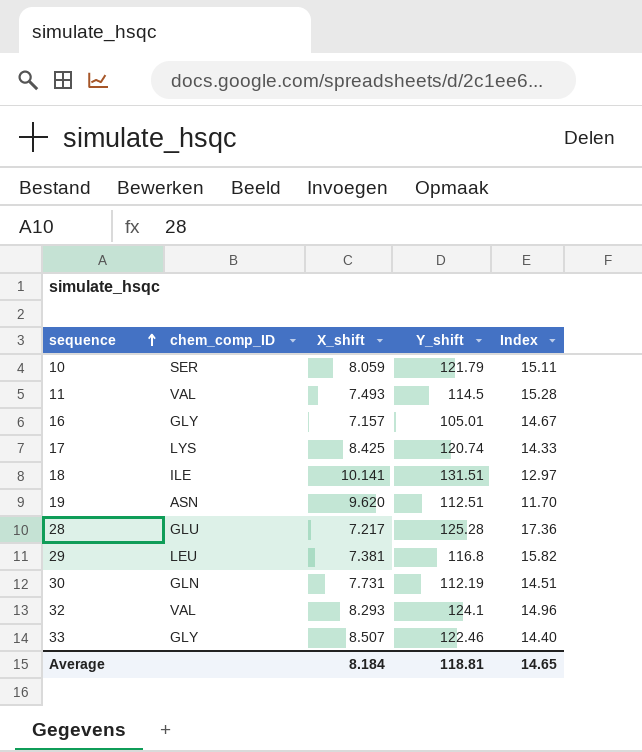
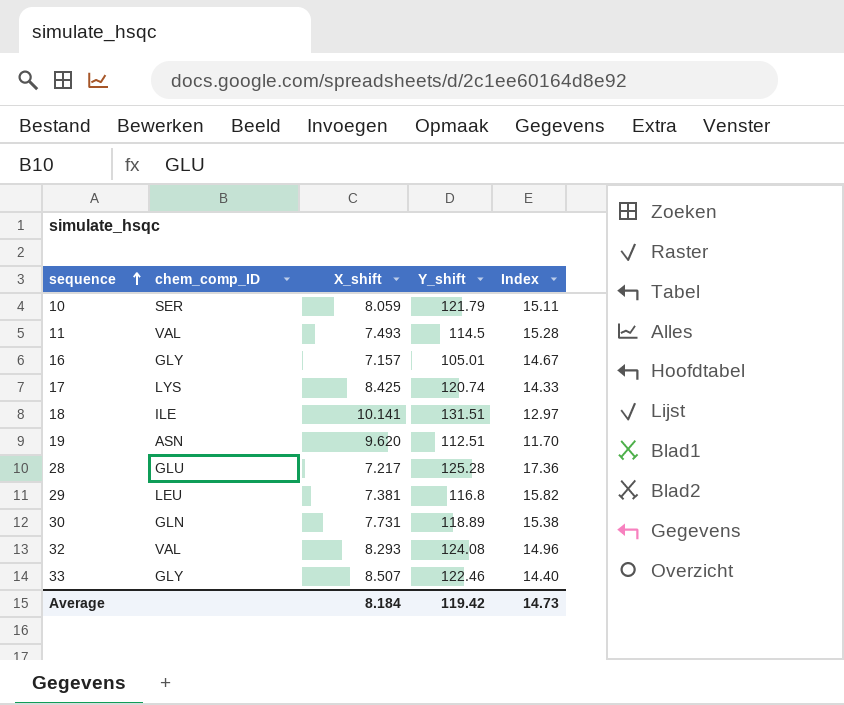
30 | Y_shift: 112.19 -> 118.89
30 | Index: 14.51 -> 15.38
32 | Y_shift: 124.1 -> 124.08
Average | Y_shift: 118.81 -> 119.42
Average | Index: 14.65 -> 14.73

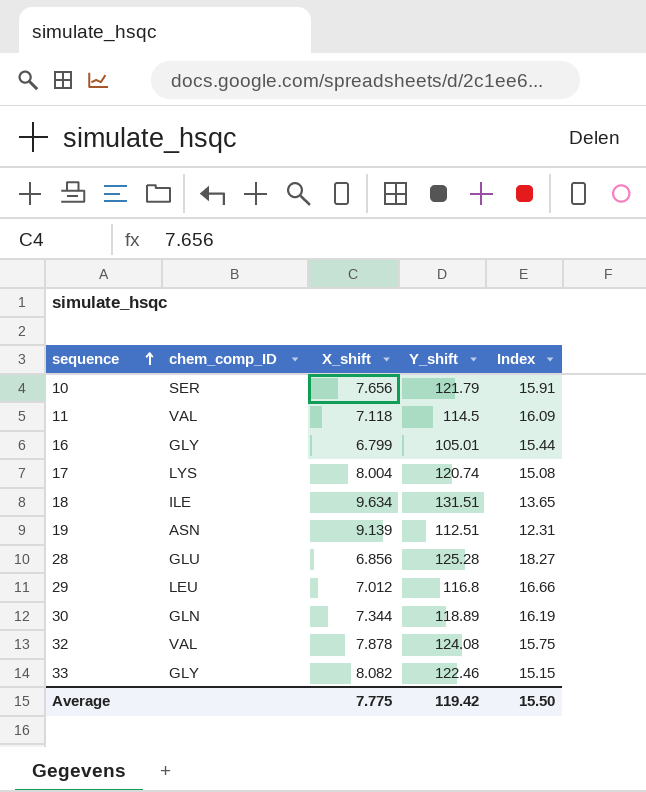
10 | X_shift: 8.059 -> 7.656
10 | Index: 15.11 -> 15.91
11 | X_shift: 7.493 -> 7.118
11 | Index: 15.28 -> 16.09
16 | X_shift: 7.157 -> 6.799
16 | Index: 14.67 -> 15.44
17 | X_shift: 8.425 -> 8.004
17 | Index: 14.33 -> 15.08
18 | X_shift: 10.141 -> 9.634
18 | Index: 12.97 -> 13.65
19 | X_shift: 9.620 -> 9.139
19 | Index: 11.70 -> 12.31
28 | X_shift: 7.217 -> 6.856
28 | Index: 17.36 -> 18.27
29 | X_shift: 7.381 -> 7.012
29 | Index: 15.82 -> 16.66
30 | X_shift: 7.731 -> 7.344
30 | Index: 15.38 -> 16.19
32 | X_shift: 8.293 -> 7.878
32 | Index: 14.96 -> 15.75
33 | X_shift: 8.507 -> 8.082
33 | Index: 14.40 -> 15.15
Average | X_shift: 8.184 -> 7.775
Average | Index: 14.73 -> 15.50

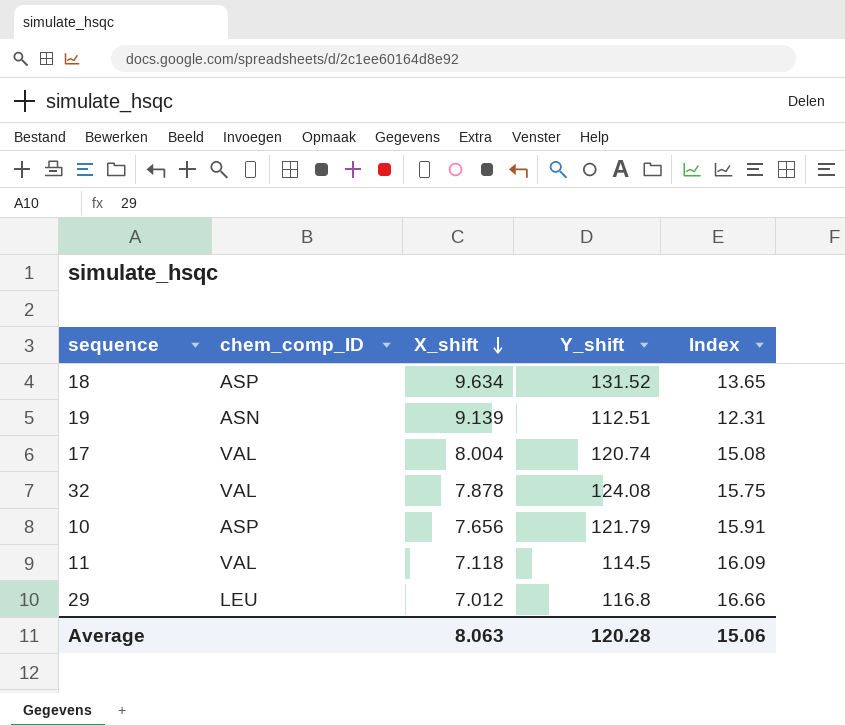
row order: sequence ascending -> X_shift descending
row 16: GLY | 6.799 | 105.01 | 15.44 -> none
row 28: GLU | 6.856 | 125.28 | 18.27 -> none
row 30: GLN | 7.344 | 118.89 | 16.19 -> none
row 33: GLY | 8.082 | 122.46 | 15.15 -> none
18 | chem_comp_ID: ILE -> ASP
18 | Y_shift: 131.51 -> 131.52
17 | chem_comp_ID: LYS -> VAL
10 | chem_comp_ID: SER -> ASP
Average | X_shift: 7.775 -> 8.063
Average | Y_shift: 119.42 -> 120.28
Average | Index: 15.50 -> 15.06

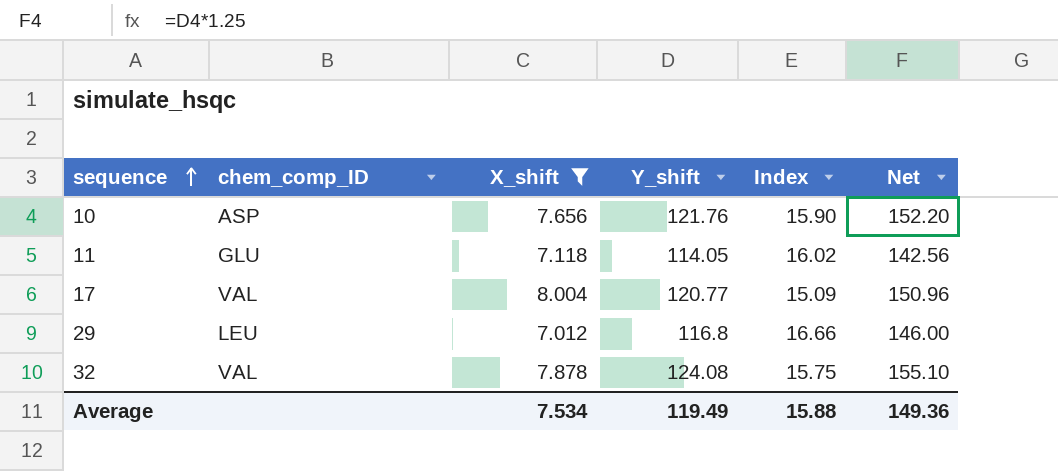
filter: none -> X_shift <= 8.004
row order: X_shift descending -> sequence ascending
column Net | formula: none -> [Y_shift] * 1.25
10 | Y_shift: 121.79 -> 121.76
10 | Index: 15.91 -> 15.90
11 | chem_comp_ID: VAL -> GLU
11 | Y_shift: 114.5 -> 114.05
11 | Index: 16.09 -> 16.02
17 | Y_shift: 120.74 -> 120.77
17 | Index: 15.08 -> 15.09
Average | X_shift: 8.063 -> 7.534
Average | Y_shift: 120.28 -> 119.49
Average | Index: 15.06 -> 15.88

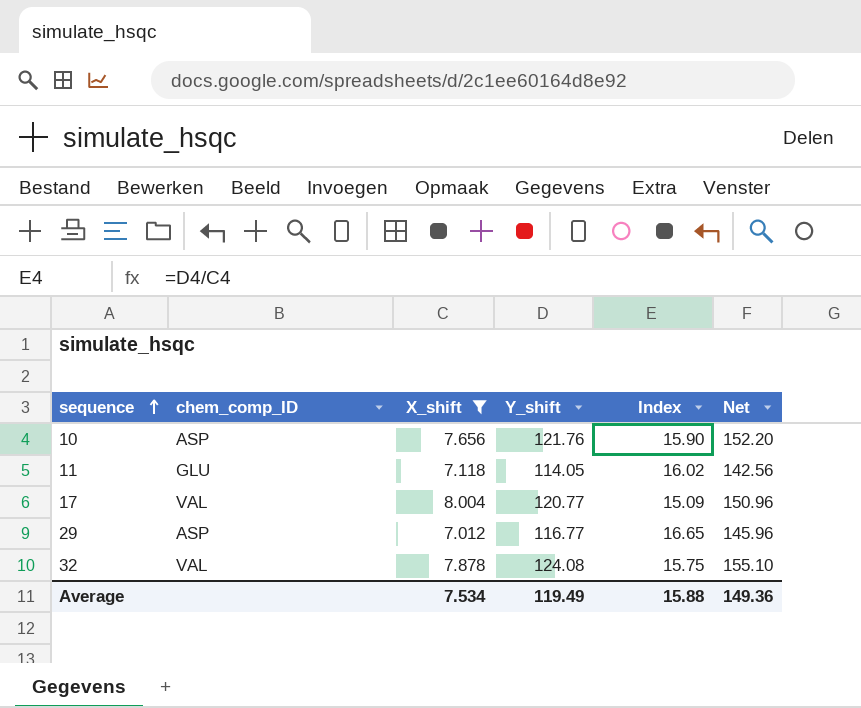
29 | chem_comp_ID: LEU -> ASP
29 | Y_shift: 116.8 -> 116.77
29 | Index: 16.66 -> 16.65
29 | Net: 146.00 -> 145.96

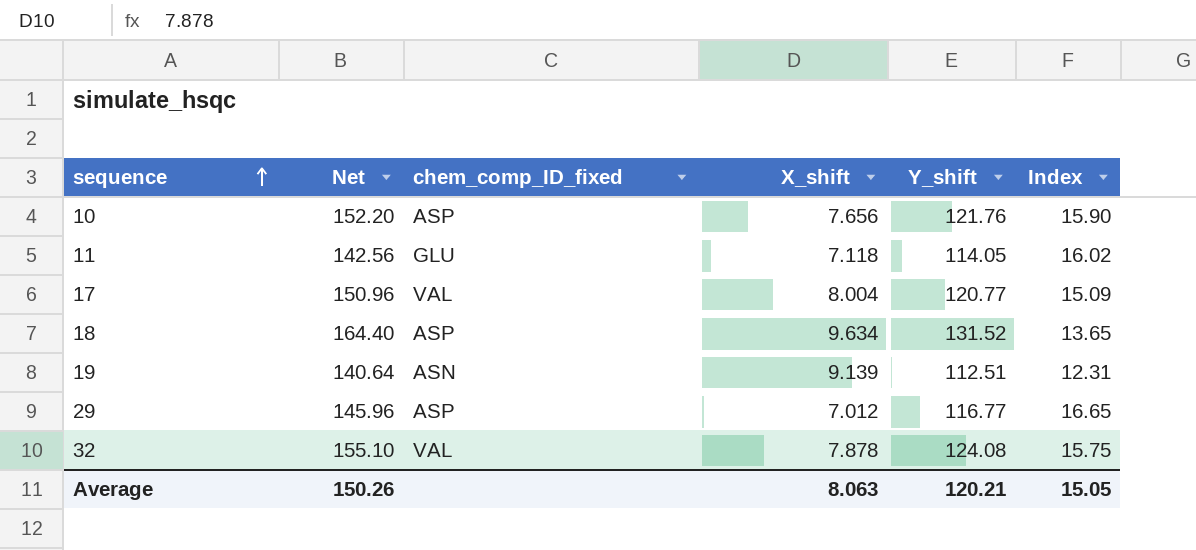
filter: X_shift <= 8.004 -> none
column Net | position: 6 -> 2
column name: chem_comp_ID -> chem_comp_ID_fixed
Average | Net: 149.36 -> 150.26
Average | X_shift: 7.534 -> 8.063
Average | Y_shift: 119.49 -> 120.21
Average | Index: 15.88 -> 15.05

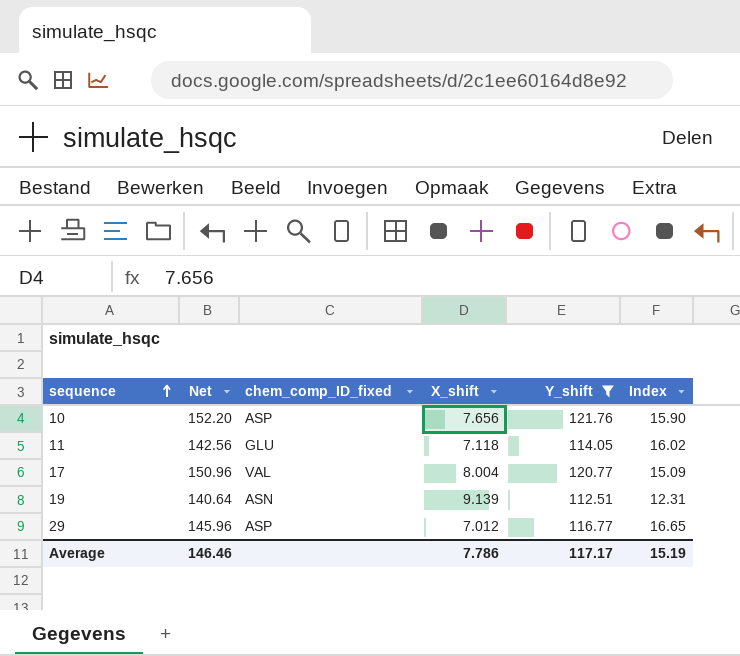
filter: none -> Y_shift <= 121.76
Average | Net: 150.26 -> 146.46
Average | X_shift: 8.063 -> 7.786
Average | Y_shift: 120.21 -> 117.17
Average | Index: 15.05 -> 15.19

